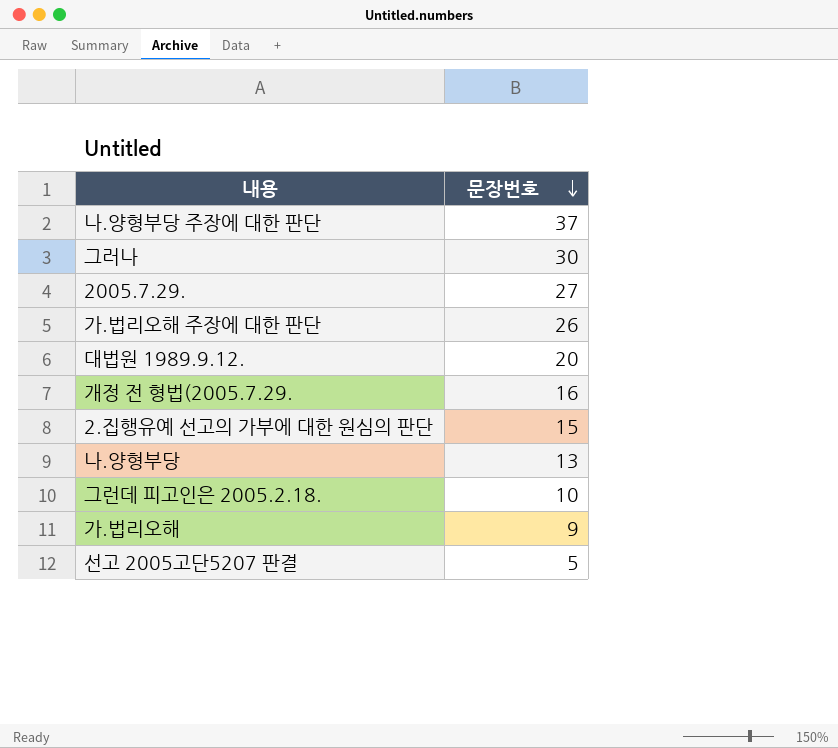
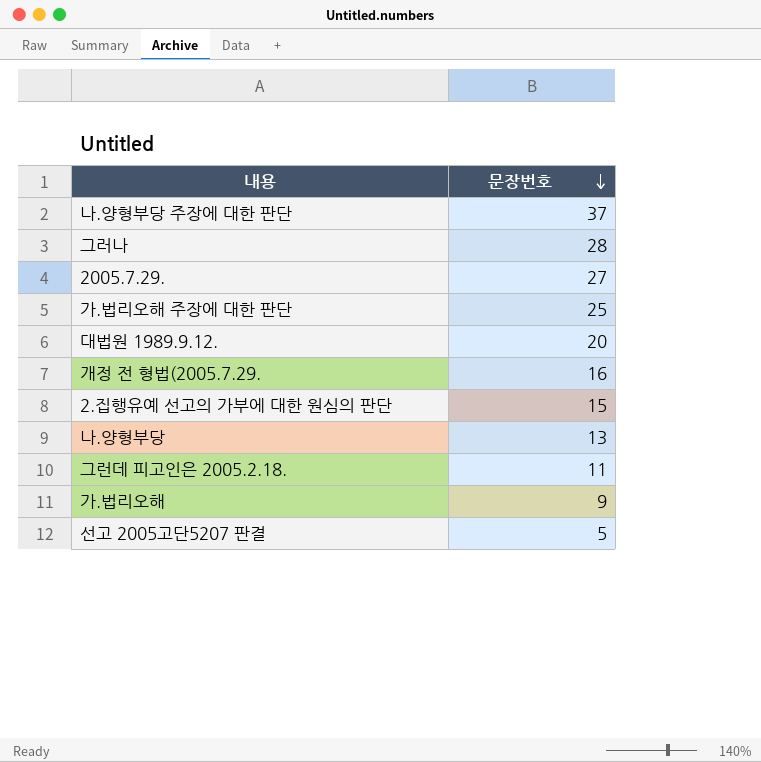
그러나 | 문장번호: 30 -> 28
가.법리오해 주장에 대한 판단 | 문장번호: 26 -> 25
그런데 피고인은 2005.2.18. | 문장번호: 10 -> 11

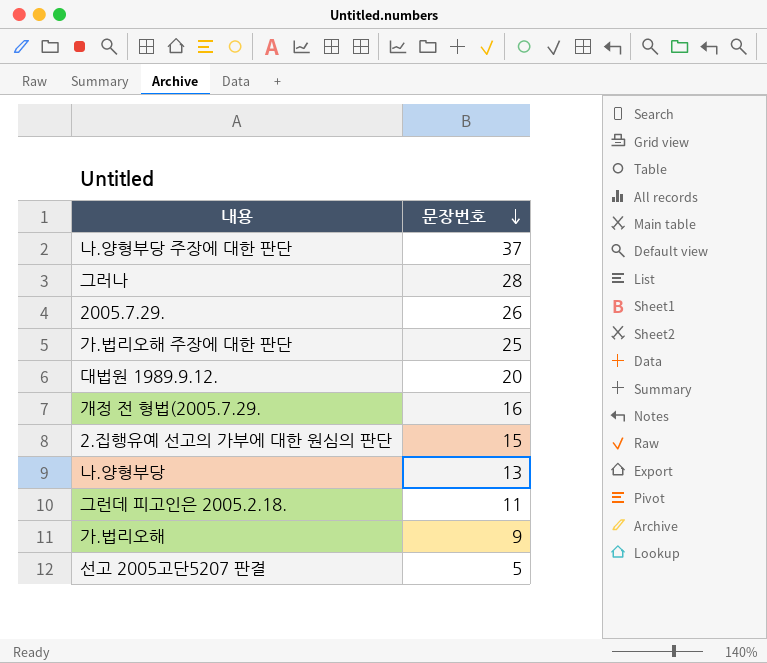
2005.7.29. | 문장번호: 27 -> 26

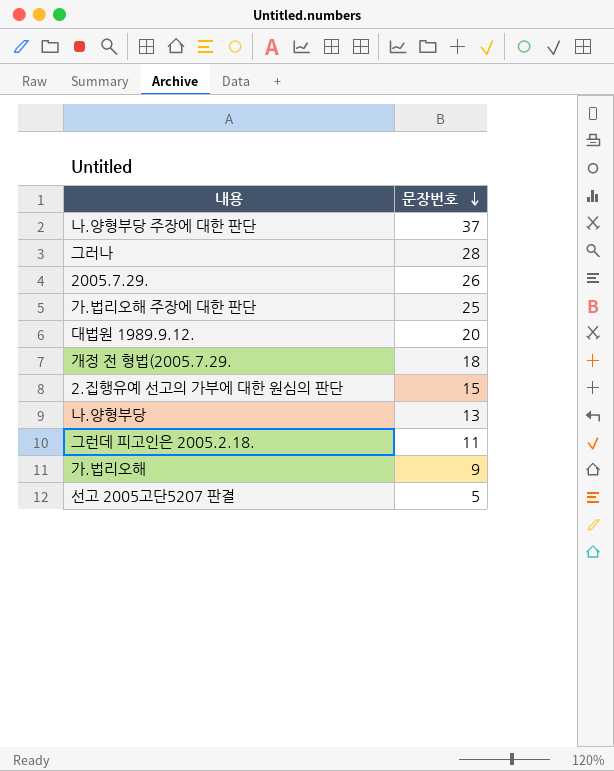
개정 전 형법(2005.7.29. | 문장번호: 16 -> 18

